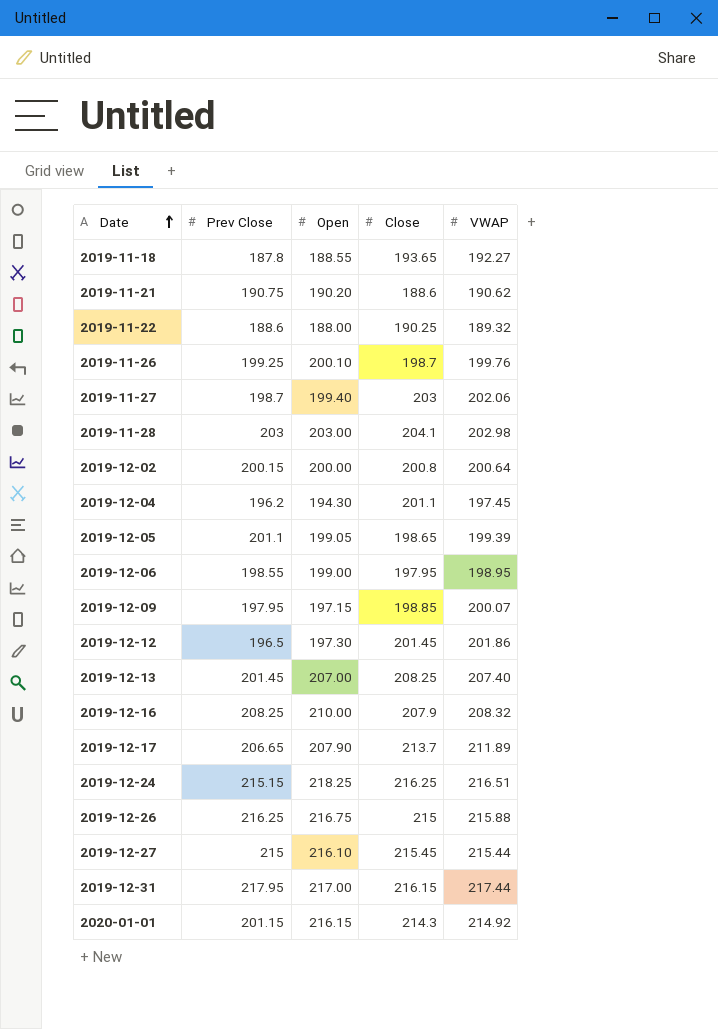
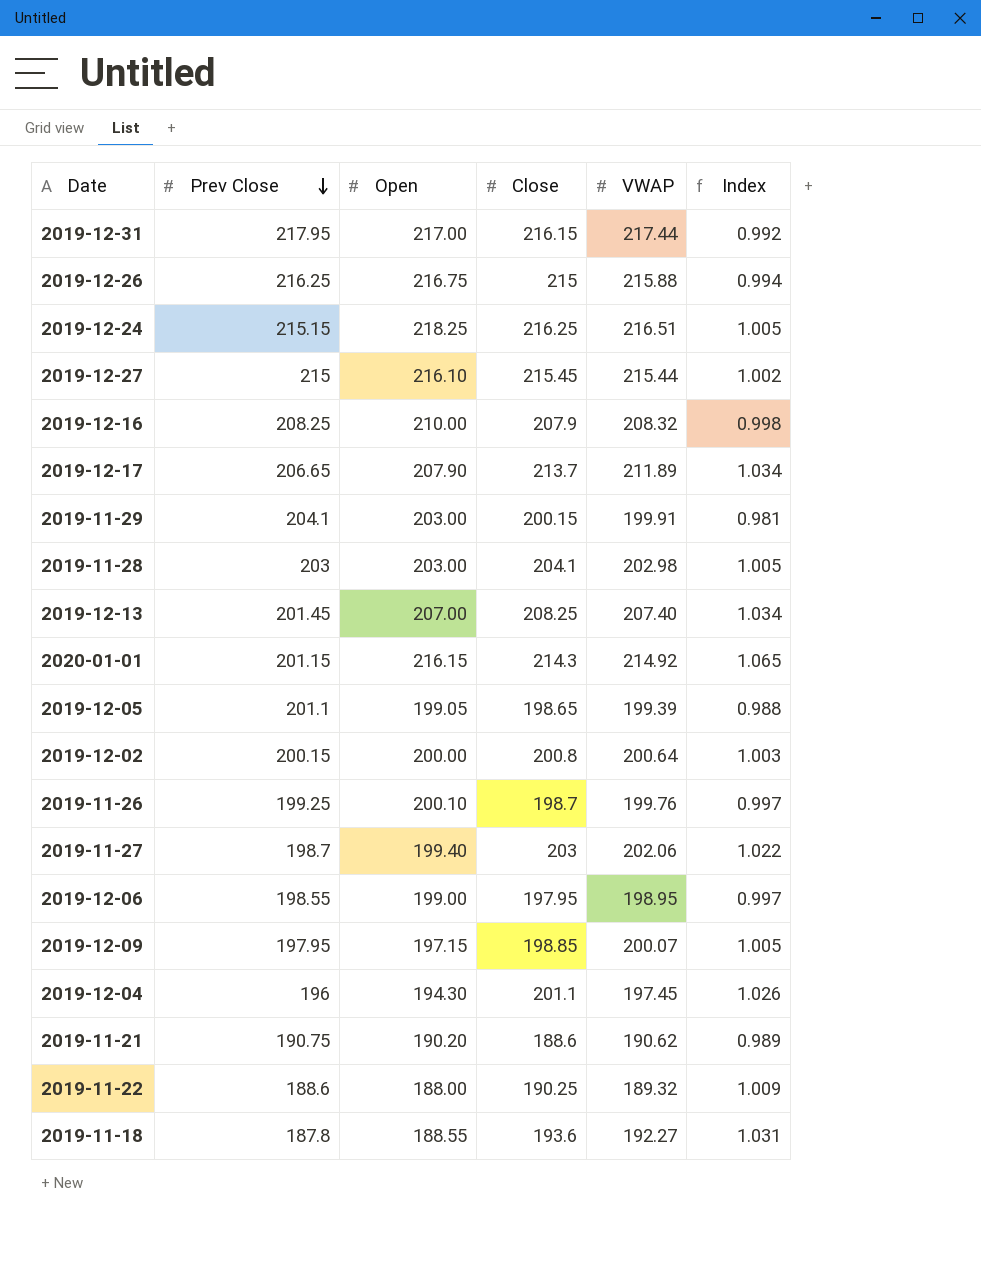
row order: Date ascending -> Prev Close descending
column Index | formula: none -> [Close] / [Prev Close]
row 2019-12-12: 196.5 | 197.30 | 201.45 | 201.86 -> none
row 2019-11-29: none -> 204.1 | 203.00 | 200.15 | 199.91 | 0.981
2019-12-04 | Prev Close: 196.2 -> 196
2019-11-18 | Close: 193.65 -> 193.6

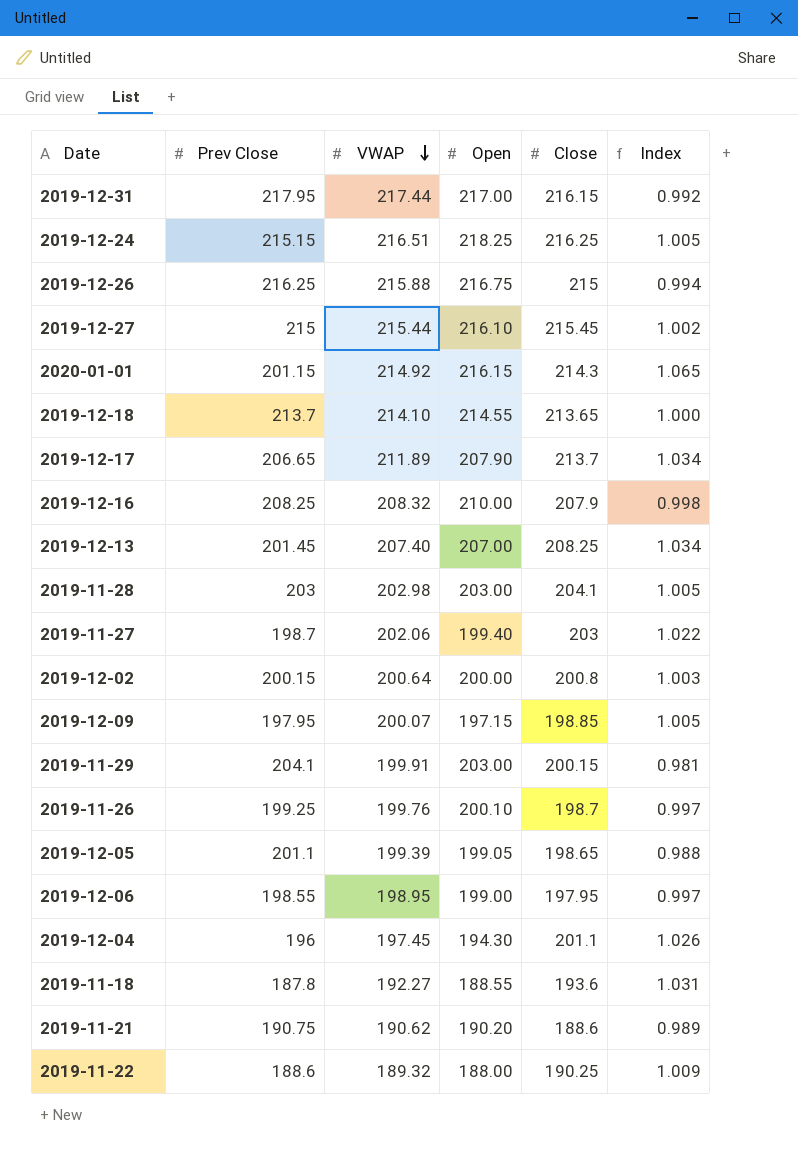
row order: Prev Close descending -> VWAP descending
column VWAP | position: 5 -> 3
row 2019-12-18: none -> 213.7 | 214.10 | 214.55 | 213.65 | 1.000

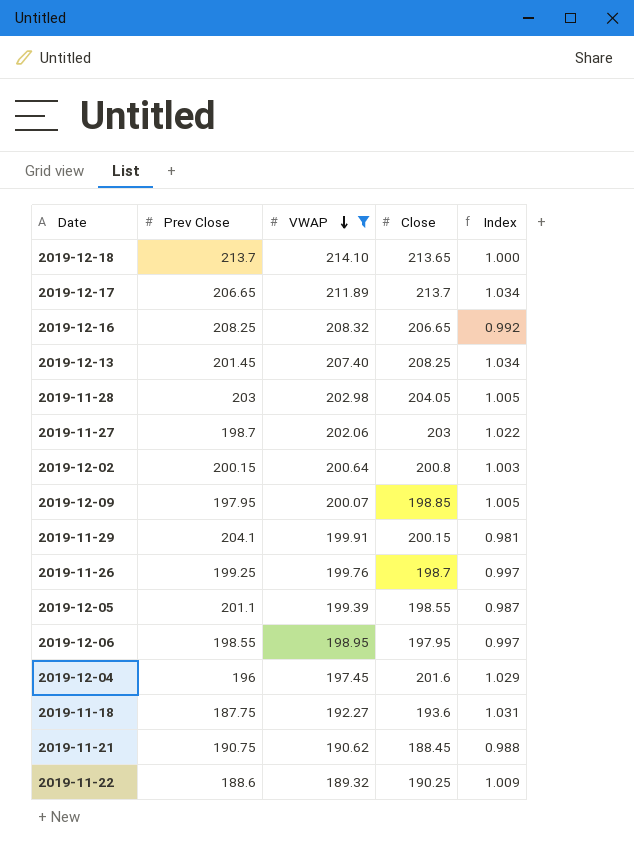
filter: none -> VWAP <= 214.10
column Open | position: 4 -> none
2019-12-16 | Close: 207.9 -> 206.65
2019-12-16 | Index: 0.998 -> 0.992
2019-11-28 | Close: 204.1 -> 204.05
2019-12-05 | Close: 198.65 -> 198.55
2019-12-05 | Index: 0.988 -> 0.987
2019-12-04 | Close: 201.1 -> 201.6
2019-12-04 | Index: 1.026 -> 1.029
2019-11-18 | Prev Close: 187.8 -> 187.75
2019-11-21 | Close: 188.6 -> 188.45
2019-11-21 | Index: 0.989 -> 0.988

